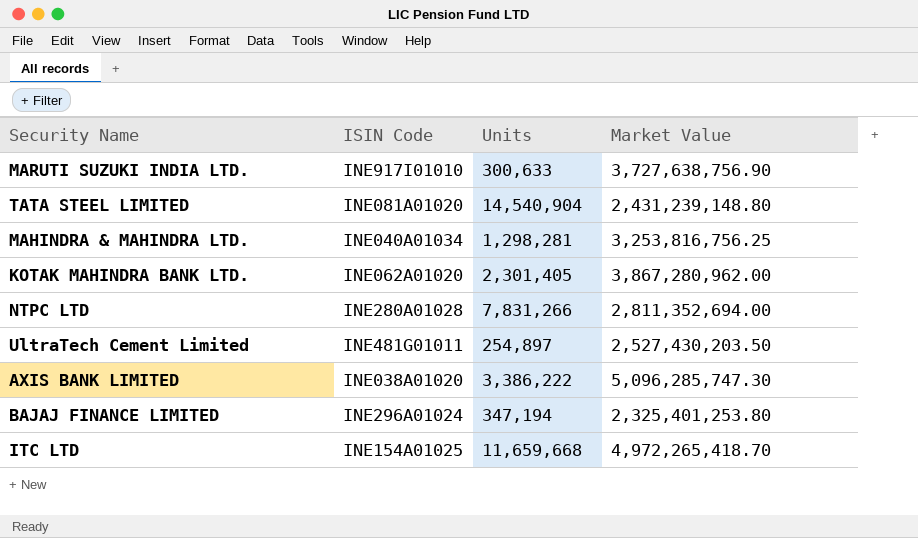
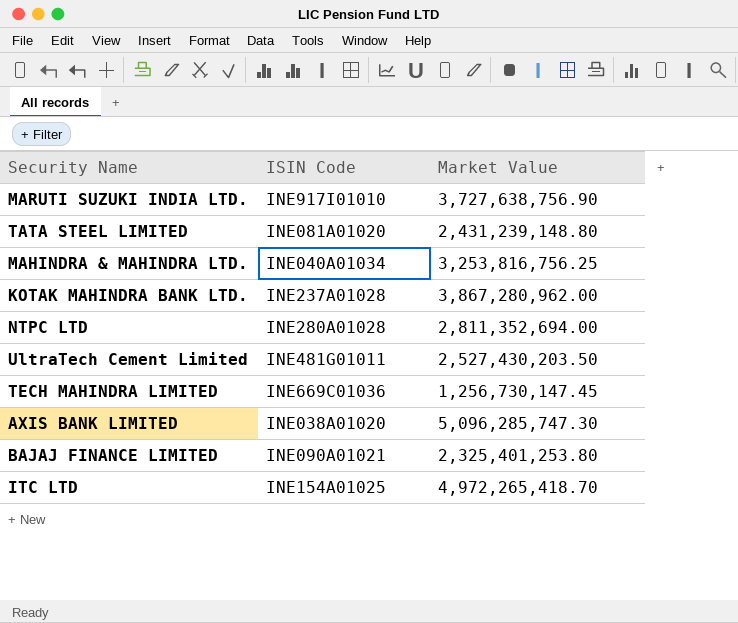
column Units | position: 3 -> none
KOTAK MAHINDRA BANK LTD. | ISIN Code: INE062A01020 -> INE237A01028
row TECH MAHINDRA LIMITED: none -> INE669C01036 | 1,256,730,147.45
BAJAJ FINANCE LIMITED | ISIN Code: INE296A01024 -> INE090A01021

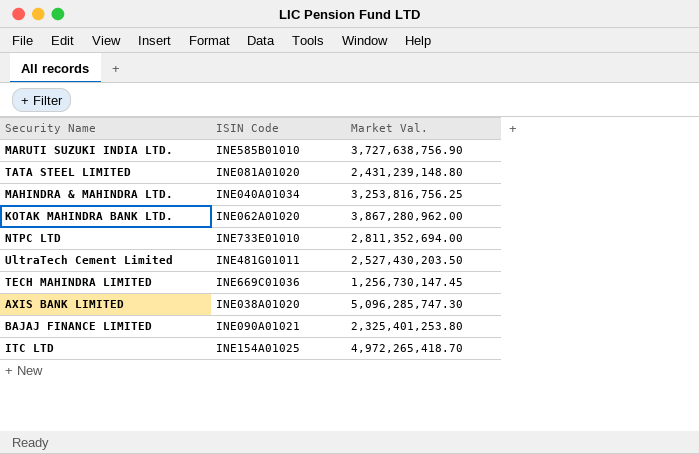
column name: Market Value -> Market Val.
MARUTI SUZUKI INDIA LTD. | ISIN Code: INE917I01010 -> INE585B01010
KOTAK MAHINDRA BANK LTD. | ISIN Code: INE237A01028 -> INE062A01020
NTPC LTD | ISIN Code: INE280A01028 -> INE733E01010

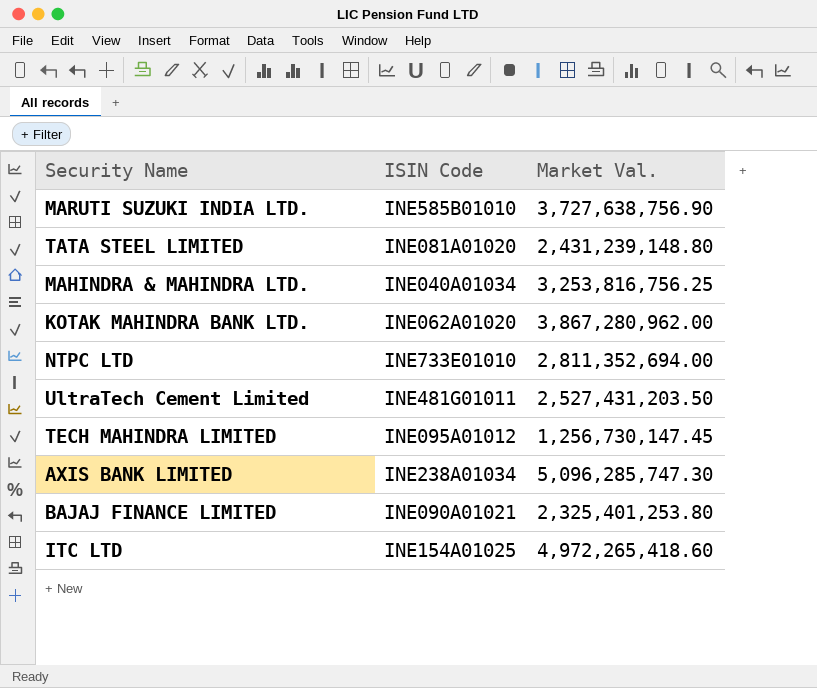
UltraTech Cement Limited | Market Val.: 2,527,430,203.50 -> 2,527,431,203.50
TECH MAHINDRA LIMITED | ISIN Code: INE669C01036 -> INE095A01012
AXIS BANK LIMITED | ISIN Code: INE038A01020 -> INE238A01034
ITC LTD | Market Val.: 4,972,265,418.70 -> 4,972,265,418.60

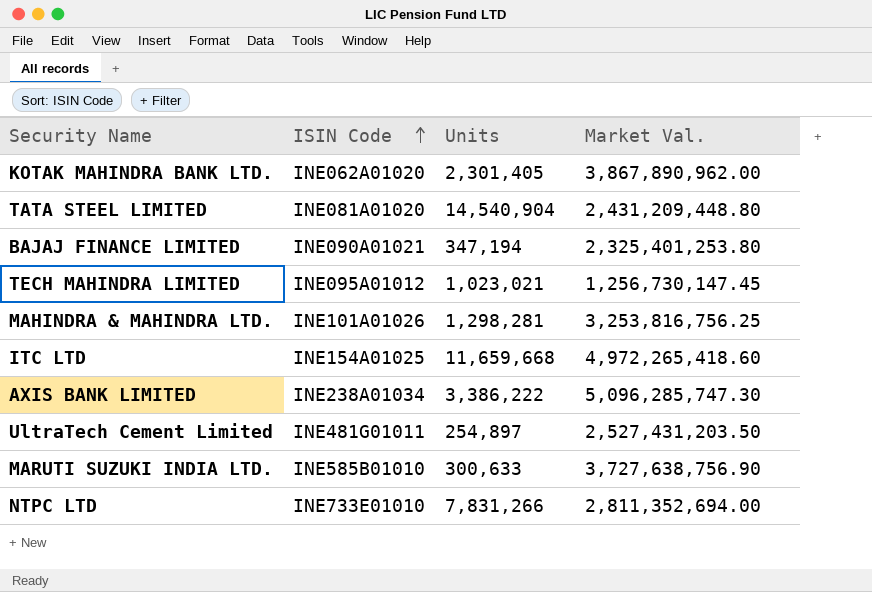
row order: none -> ISIN Code ascending
column Units | position: none -> 3
KOTAK MAHINDRA BANK LTD. | Market Val.: 3,867,280,962.00 -> 3,867,890,962.00
TATA STEEL LIMITED | Market Val.: 2,431,239,148.80 -> 2,431,209,448.80
MAHINDRA & MAHINDRA LTD. | ISIN Code: INE040A01034 -> INE101A01026

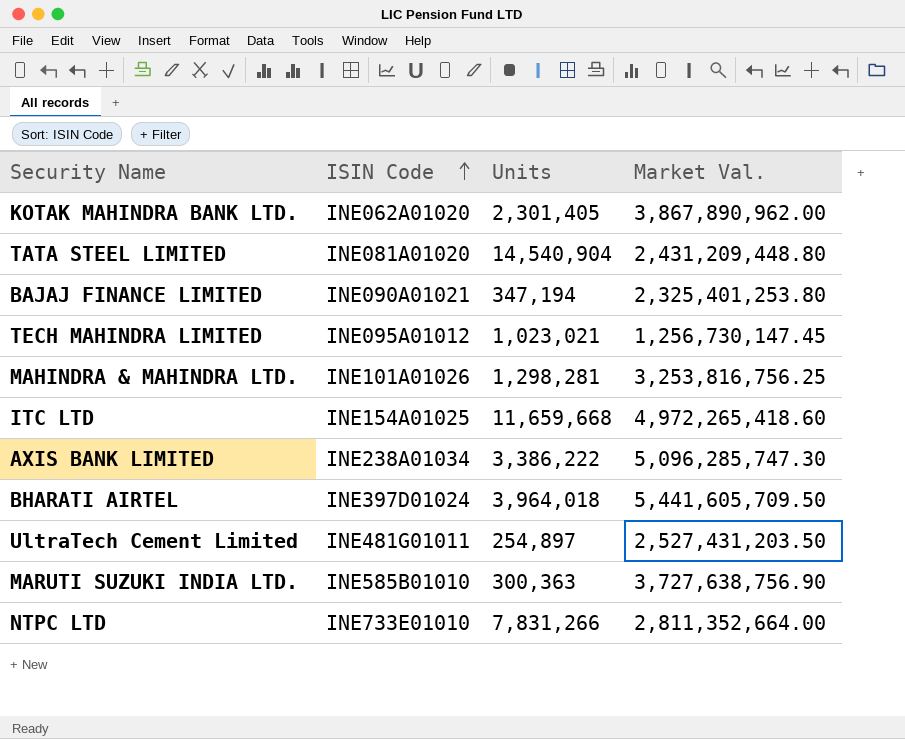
row BHARATI AIRTEL: none -> INE397D01024 | 3,964,018 | 5,441,605,709.50
MARUTI SUZUKI INDIA LTD. | Units: 300,633 -> 300,363
NTPC LTD | Market Val.: 2,811,352,694.00 -> 2,811,352,664.00

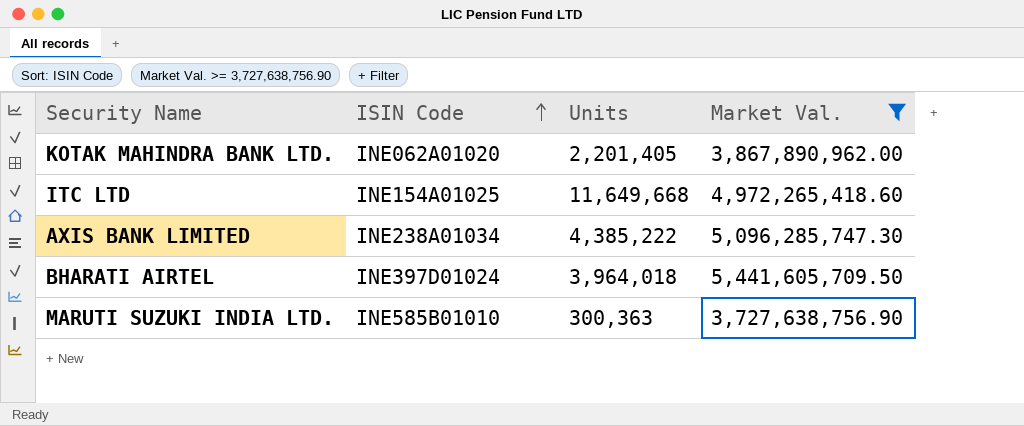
filter: none -> Market Val. >= 3,727,638,756.90
KOTAK MAHINDRA BANK LTD. | Units: 2,301,405 -> 2,201,405
ITC LTD | Units: 11,659,668 -> 11,649,668
AXIS BANK LIMITED | Units: 3,386,222 -> 4,385,222

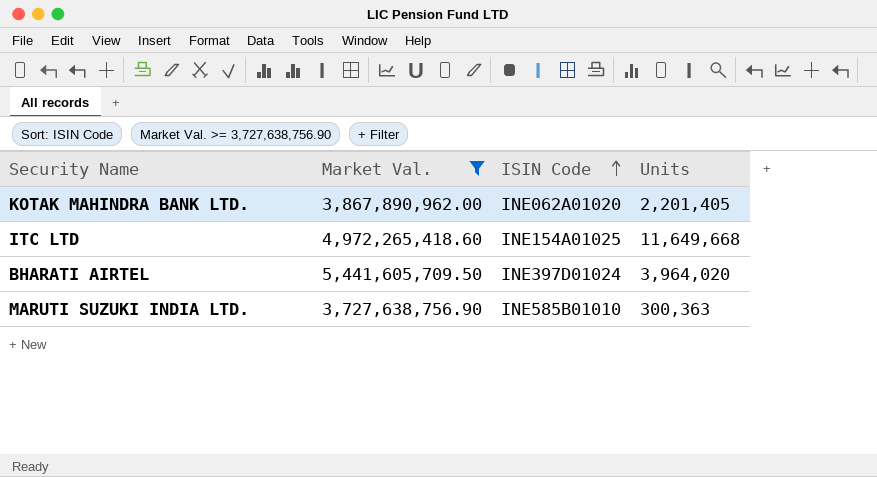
column Market Val. | position: 4 -> 2
row AXIS BANK LIMITED: INE238A01034 | 4,385,222 | 5,096,285,747.30 -> none
BHARATI AIRTEL | Units: 3,964,018 -> 3,964,020

